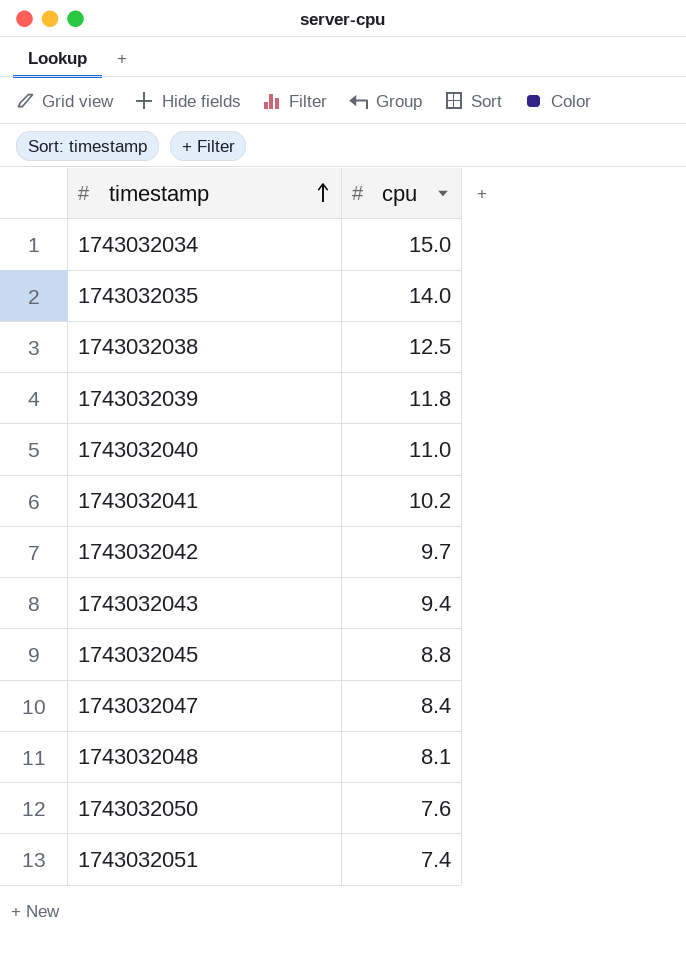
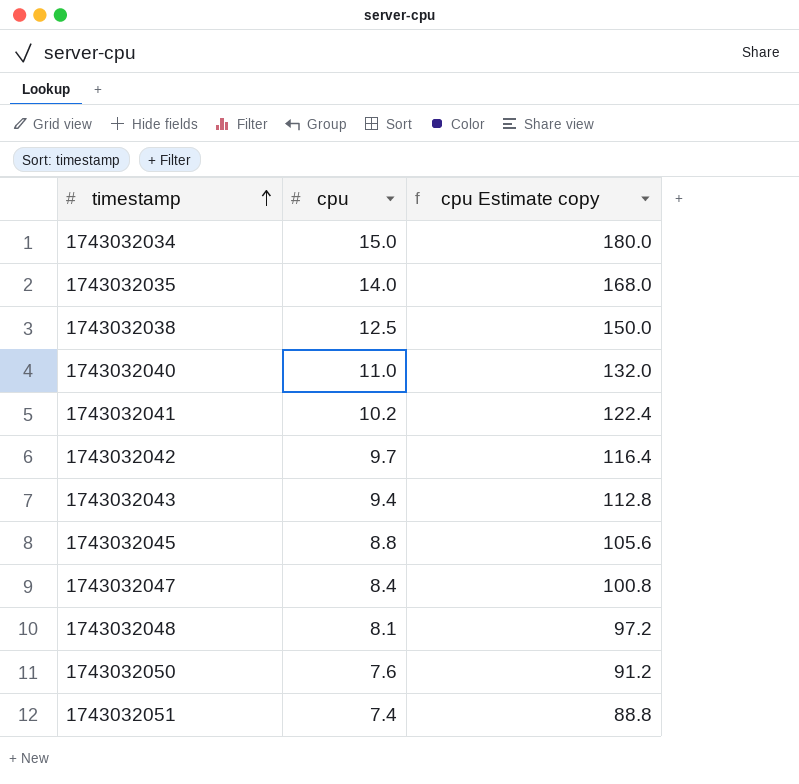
column cpu Estimate copy | formula: none -> [cpu] * 12
row 1743032039: 11.8 -> none

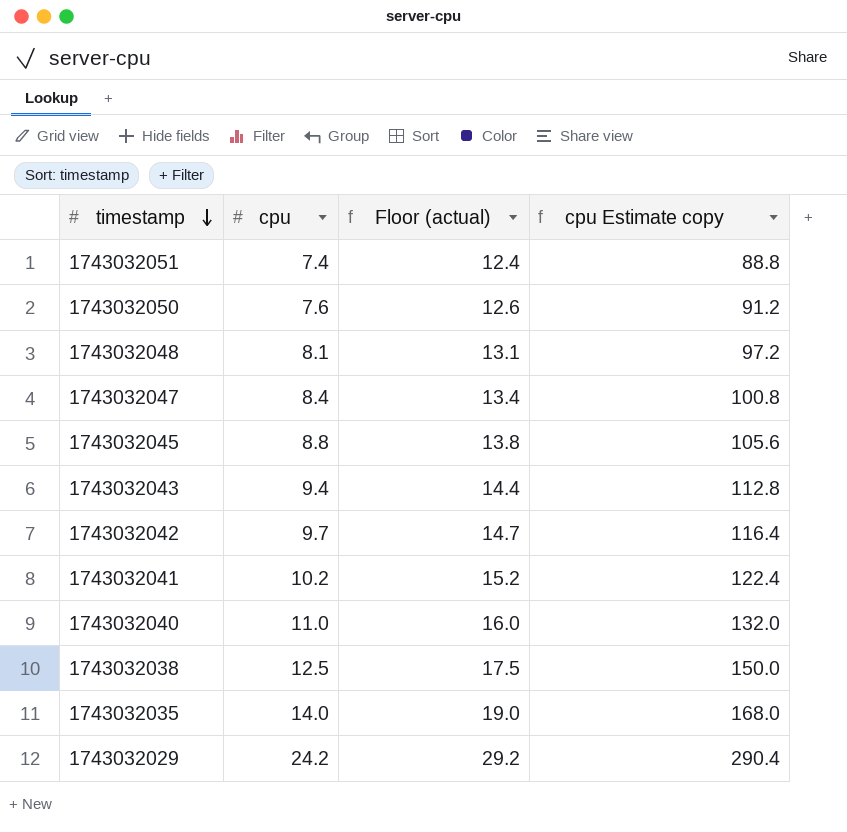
row order: timestamp ascending -> timestamp descending
column Floor (actual) | formula: none -> [cpu] + 5
row 1743032034: 15.0 | 180.0 -> none
row 1743032029: none -> 24.2 | 29.2 | 290.4

